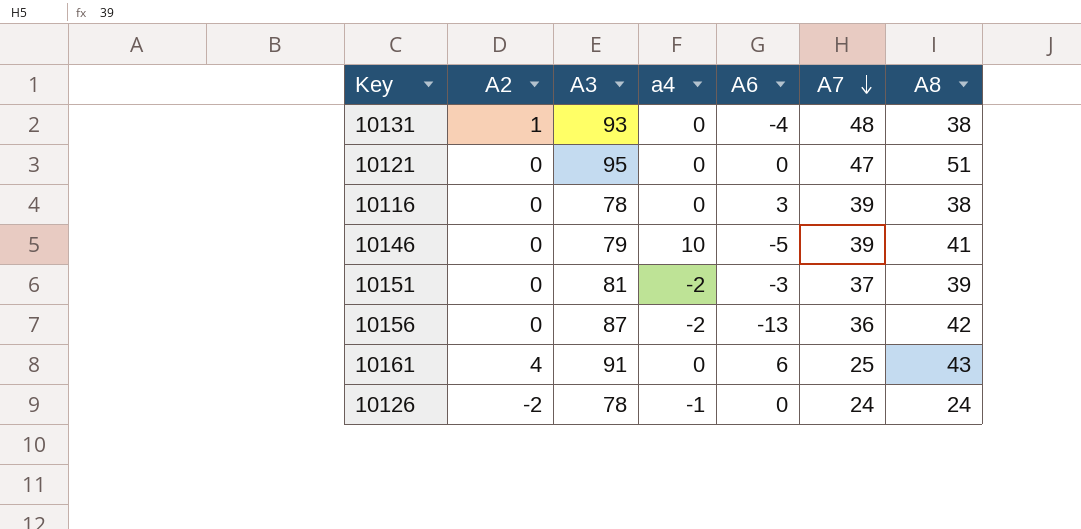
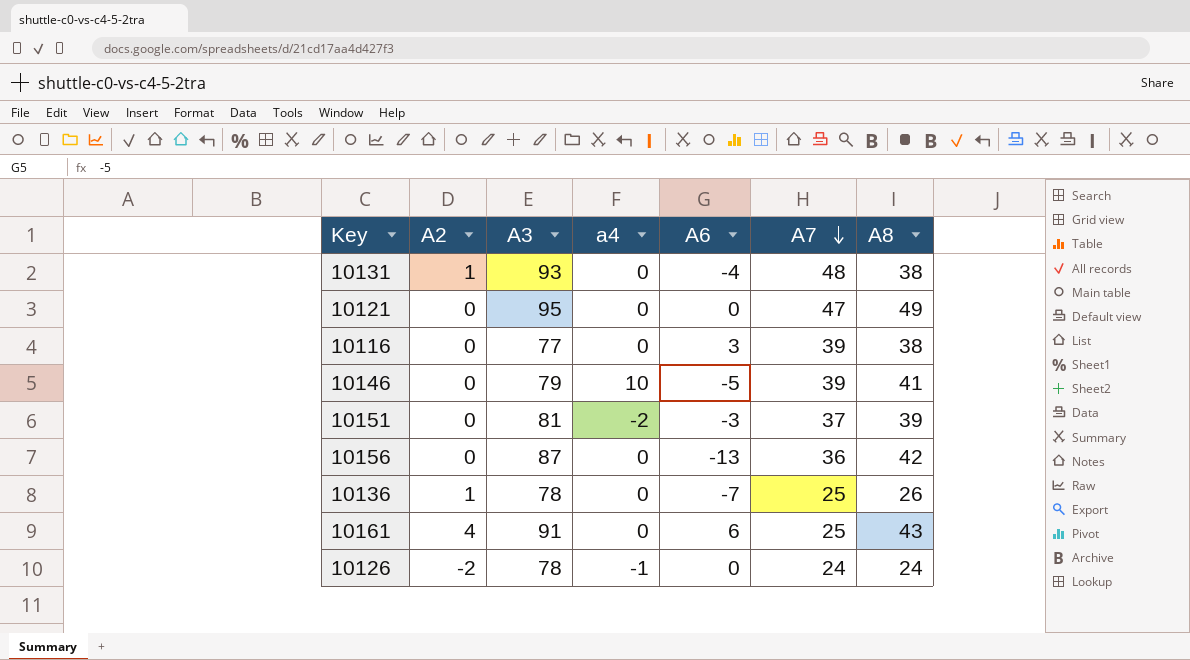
10121 | A8: 51 -> 49
10116 | A3: 78 -> 77
10156 | a4: -2 -> 0
row 10136: none -> 1 | 78 | 0 | -7 | 25 | 26

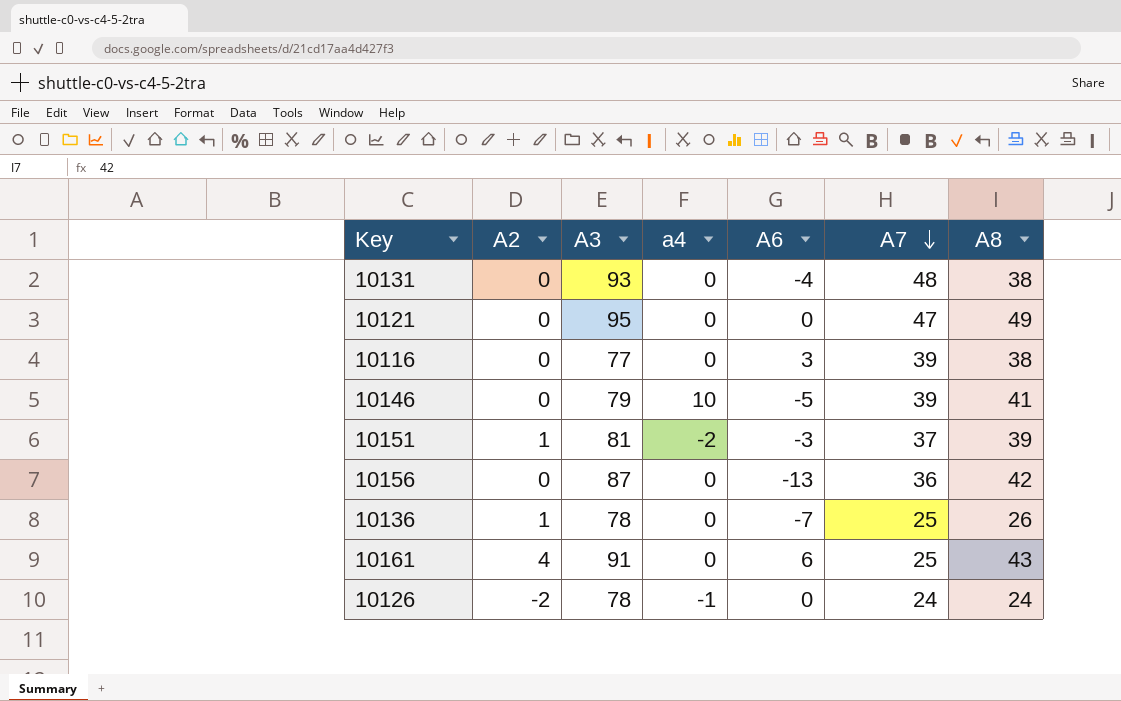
10131 | A2: 1 -> 0
10151 | A2: 0 -> 1

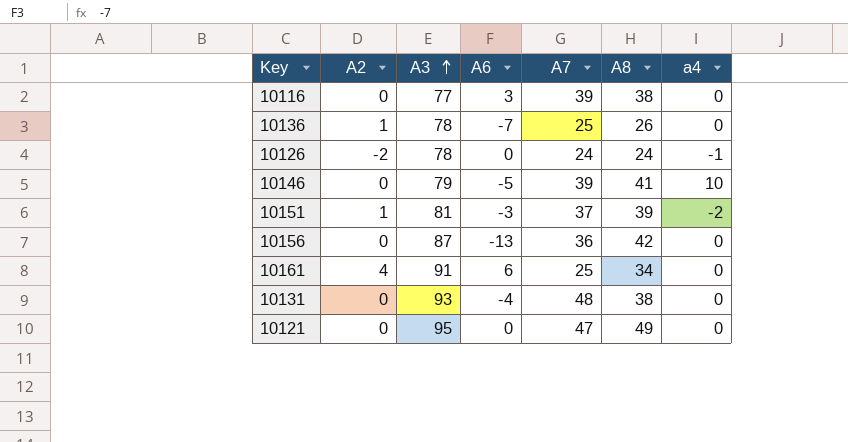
row order: A7 descending -> A3 ascending
column a4 | position: 4 -> 7
10161 | A8: 43 -> 34

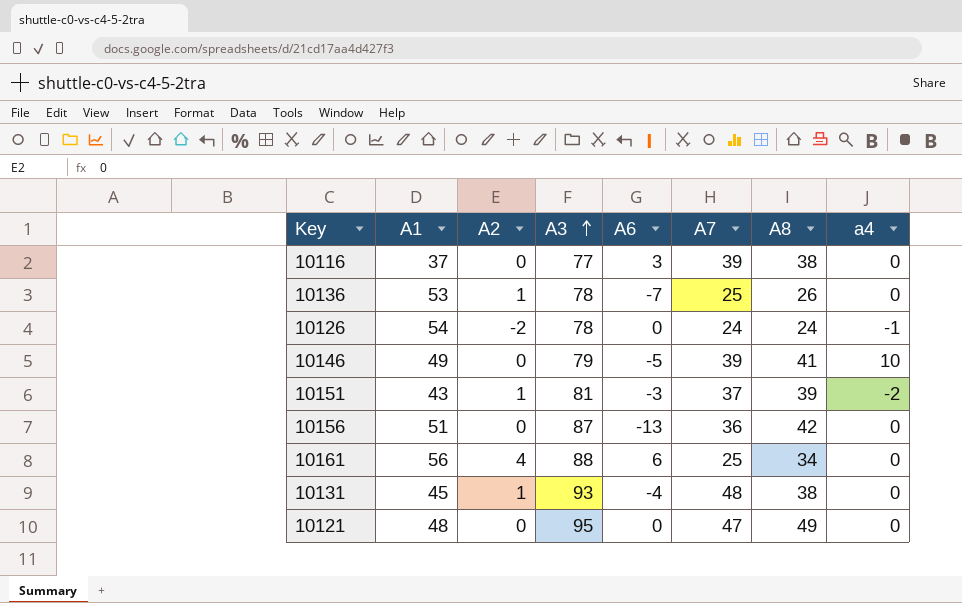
column A1 | position: none -> 2
10161 | A3: 91 -> 88
10131 | A2: 0 -> 1

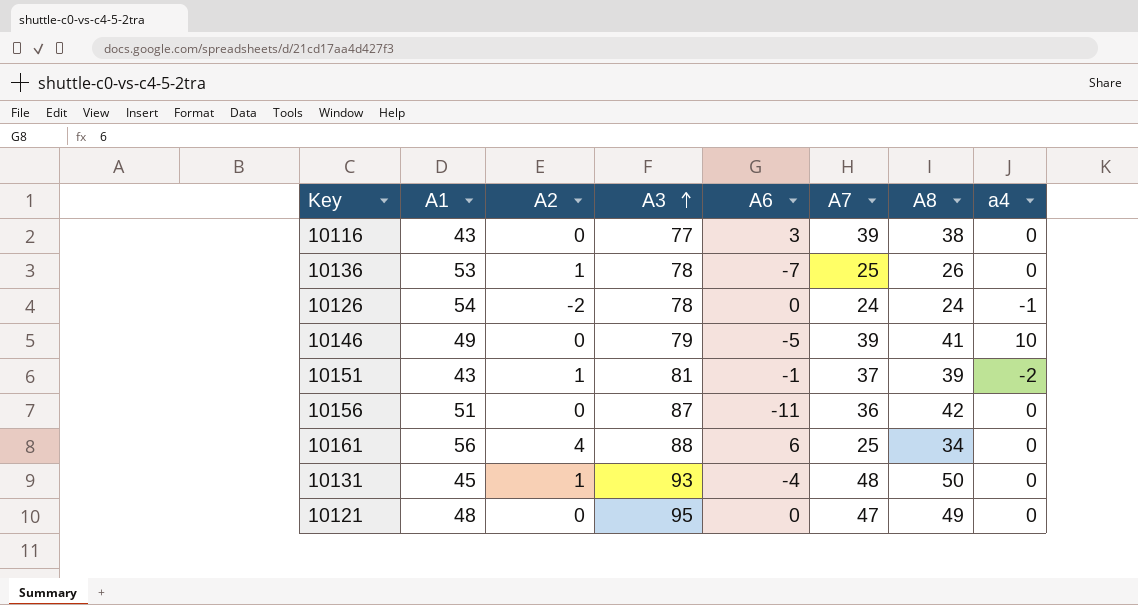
10116 | A1: 37 -> 43
10151 | A6: -3 -> -1
10156 | A6: -13 -> -11
10131 | A8: 38 -> 50

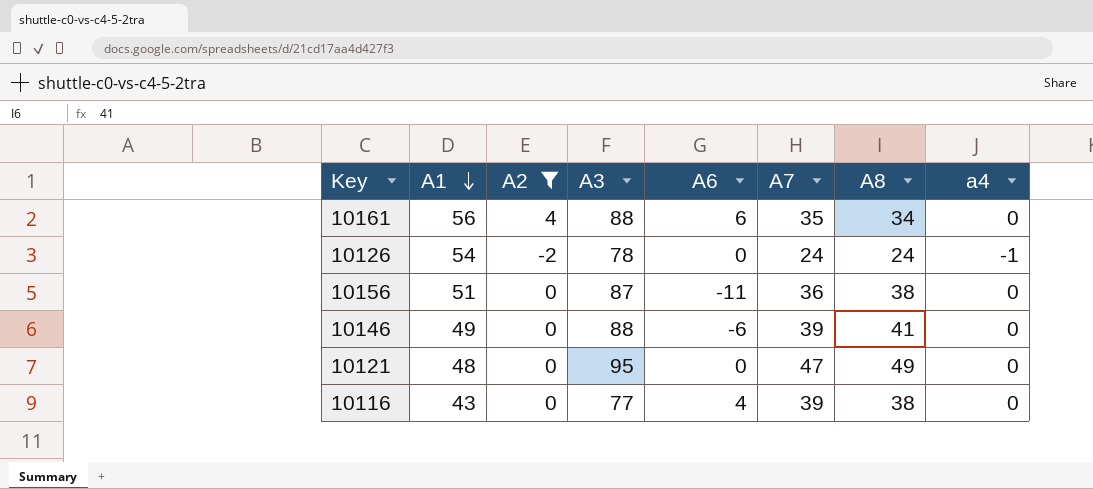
filter: none -> A2 != 1
row order: A3 ascending -> A1 descending
10161 | A7: 25 -> 35
10156 | A8: 42 -> 38
10146 | A3: 79 -> 88
10146 | A6: -5 -> -6
10146 | a4: 10 -> 0
10116 | A6: 3 -> 4

